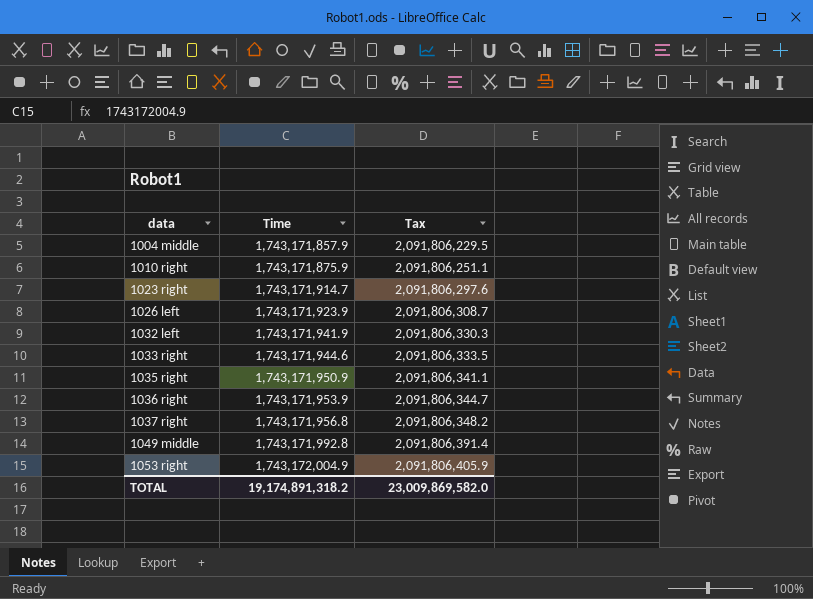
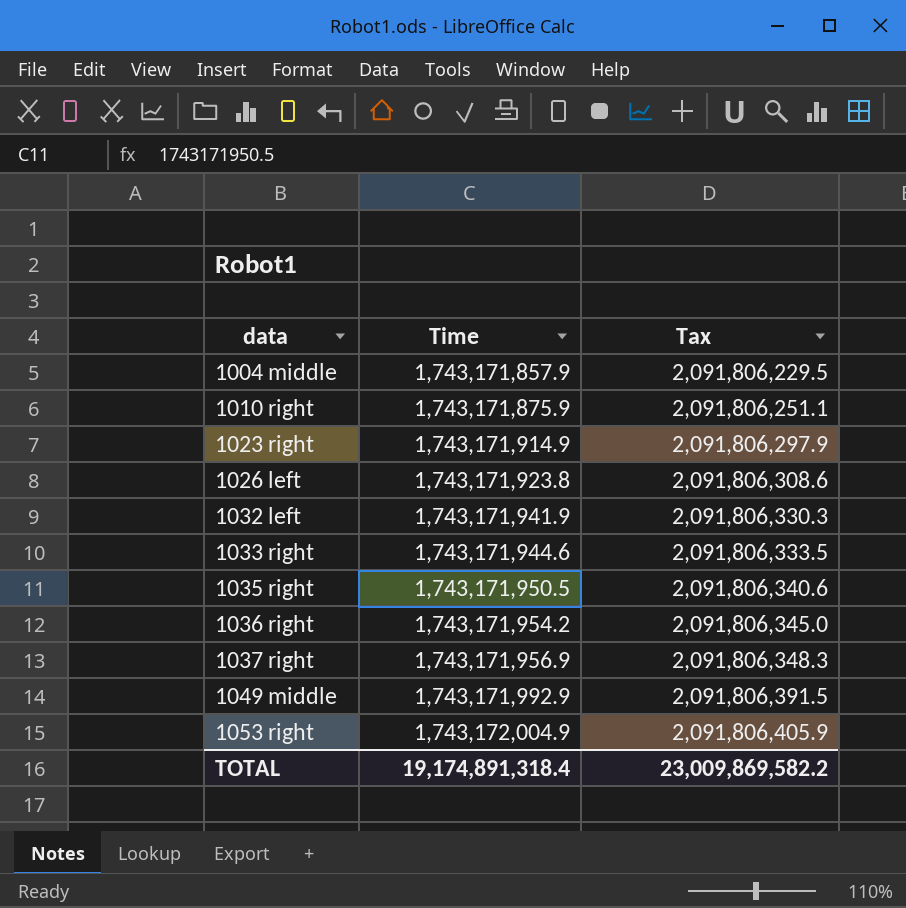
1023 right | Time: 1,743,171,914.7 -> 1,743,171,914.9
1023 right | Tax: 2,091,806,297.6 -> 2,091,806,297.9
1026 left | Time: 1,743,171,923.9 -> 1,743,171,923.8
1026 left | Tax: 2,091,806,308.7 -> 2,091,806,308.6
1035 right | Time: 1,743,171,950.9 -> 1,743,171,950.5
1035 right | Tax: 2,091,806,341.1 -> 2,091,806,340.6
1036 right | Time: 1,743,171,953.9 -> 1,743,171,954.2
1036 right | Tax: 2,091,806,344.7 -> 2,091,806,345.0
1037 right | Time: 1,743,171,956.8 -> 1,743,171,956.9
1037 right | Tax: 2,091,806,348.2 -> 2,091,806,348.3
1049 middle | Time: 1,743,171,992.8 -> 1,743,171,992.9
1049 middle | Tax: 2,091,806,391.4 -> 2,091,806,391.5
TOTAL | Time: 19,174,891,318.2 -> 19,174,891,318.4
TOTAL | Tax: 23,009,869,582.0 -> 23,009,869,582.2

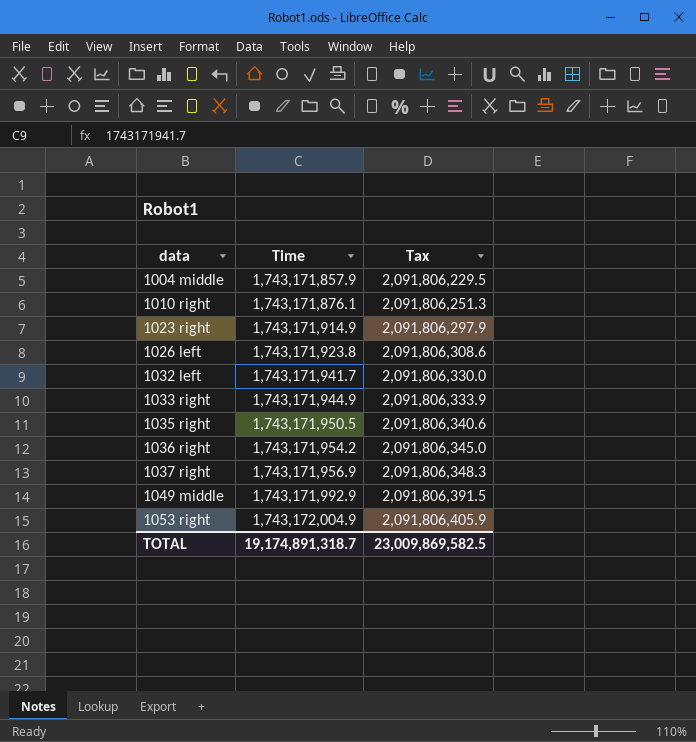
1010 right | Time: 1,743,171,875.9 -> 1,743,171,876.1
1010 right | Tax: 2,091,806,251.1 -> 2,091,806,251.3
1032 left | Time: 1,743,171,941.9 -> 1,743,171,941.7
1032 left | Tax: 2,091,806,330.3 -> 2,091,806,330.0
1033 right | Time: 1,743,171,944.6 -> 1,743,171,944.9
1033 right | Tax: 2,091,806,333.5 -> 2,091,806,333.9
TOTAL | Time: 19,174,891,318.4 -> 19,174,891,318.7
TOTAL | Tax: 23,009,869,582.2 -> 23,009,869,582.5

